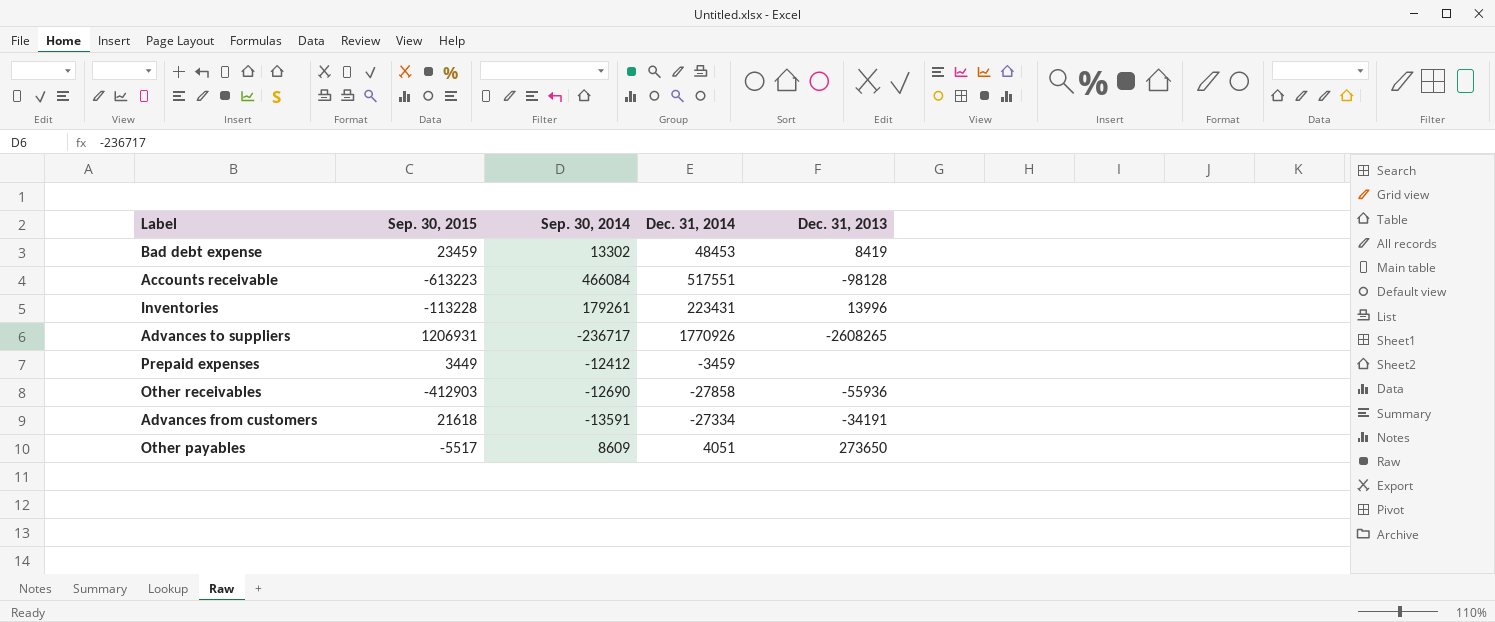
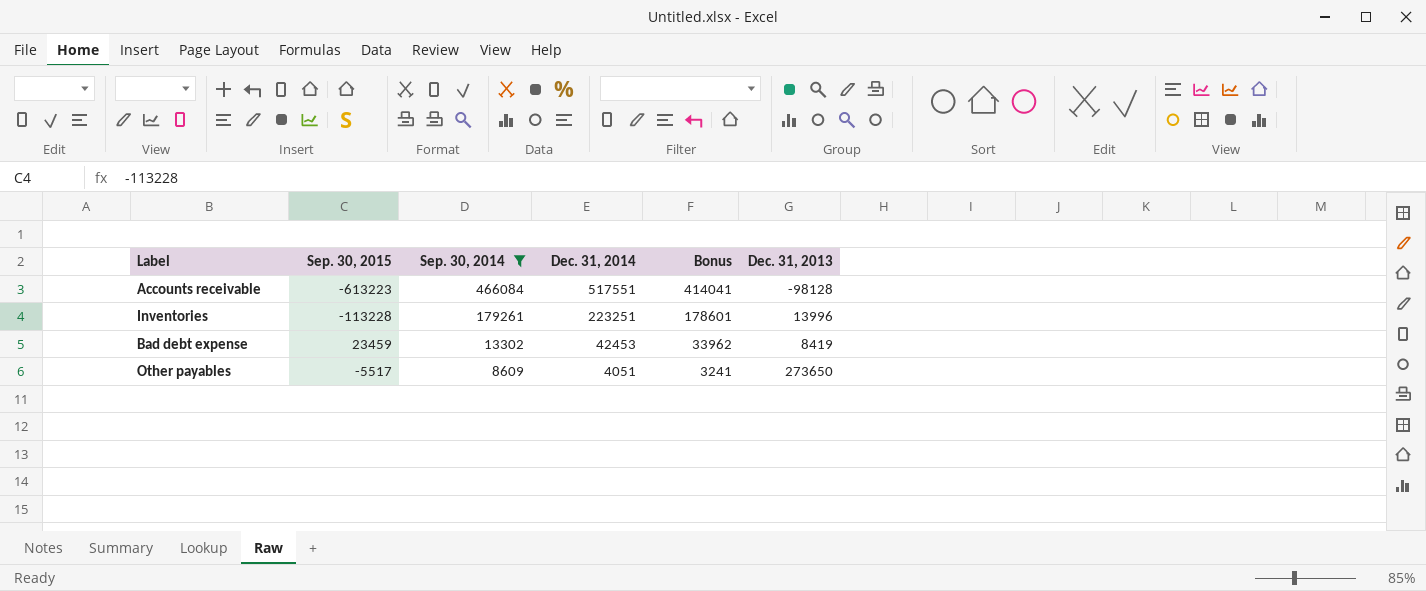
filter: none -> Sep. 30, 2014 >= 8609
row order: none -> Sep. 30, 2014 descending
column Bonus | formula: none -> [Dec. 31, 2014] * 0.8
Inventories | Dec. 31, 2014: 223431 -> 223251
Bad debt expense | Dec. 31, 2014: 48453 -> 42453

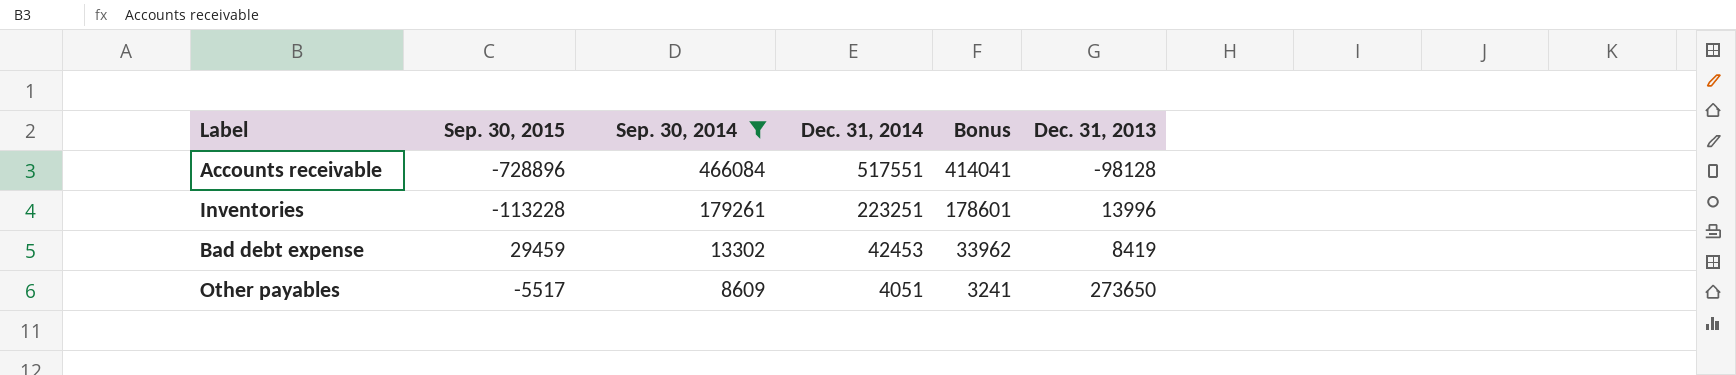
Accounts receivable | Sep. 30, 2015: -613223 -> -728896
Bad debt expense | Sep. 30, 2015: 23459 -> 29459

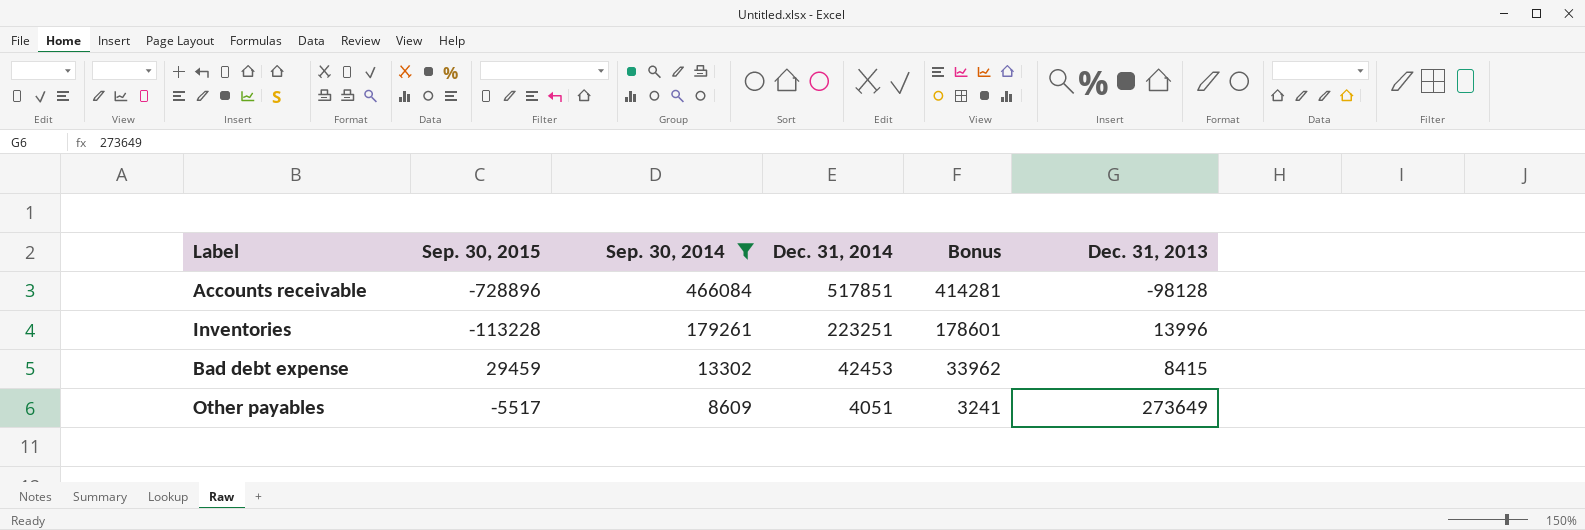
Accounts receivable | Dec. 31, 2014: 517551 -> 517851
Accounts receivable | Bonus: 414041 -> 414281
Bad debt expense | Dec. 31, 2013: 8419 -> 8415
Other payables | Dec. 31, 2013: 273650 -> 273649

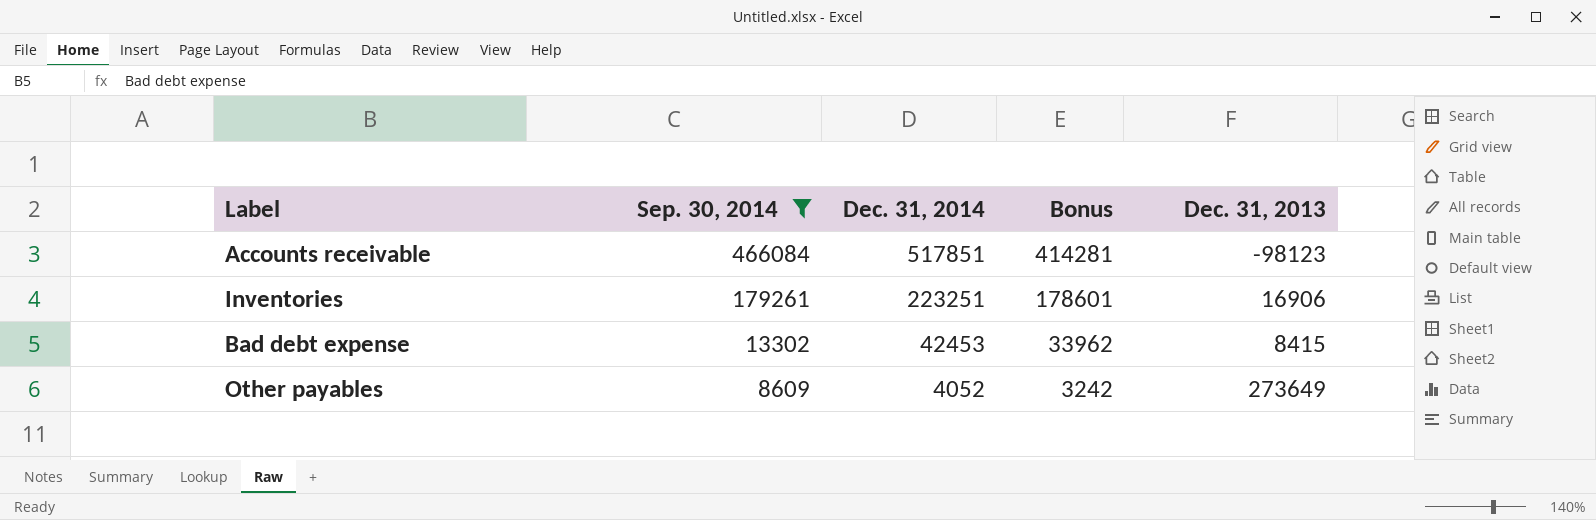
column Sep. 30, 2015 | position: 2 -> none
Accounts receivable | Dec. 31, 2013: -98128 -> -98123
Inventories | Dec. 31, 2013: 13996 -> 16906
Other payables | Dec. 31, 2014: 4051 -> 4052
Other payables | Bonus: 3241 -> 3242

